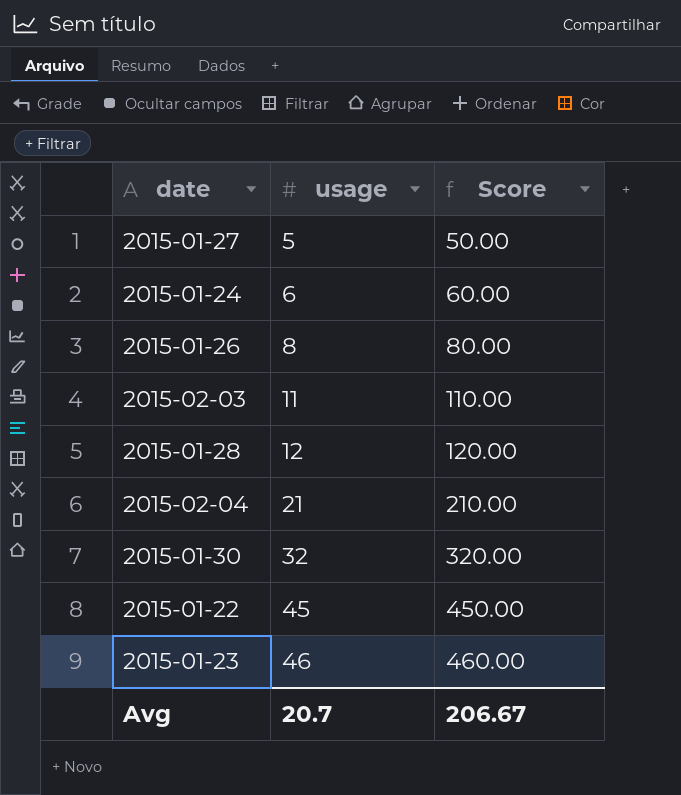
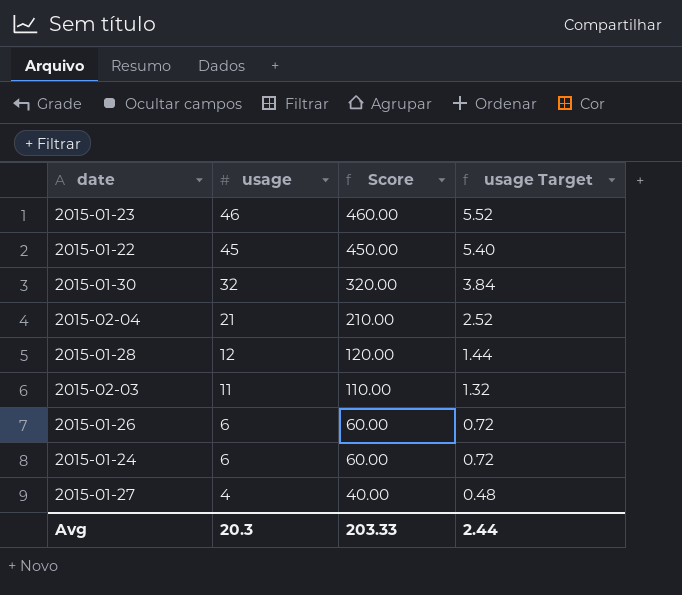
row order: usage ascending -> usage descending
column usage Target | formula: none -> [usage] * 0.12
2015-01-26 | usage: 8 -> 6
2015-01-26 | Score: 80.00 -> 60.00
2015-01-27 | usage: 5 -> 4
2015-01-27 | Score: 50.00 -> 40.00
Avg | usage: 20.7 -> 20.3
Avg | Score: 206.67 -> 203.33

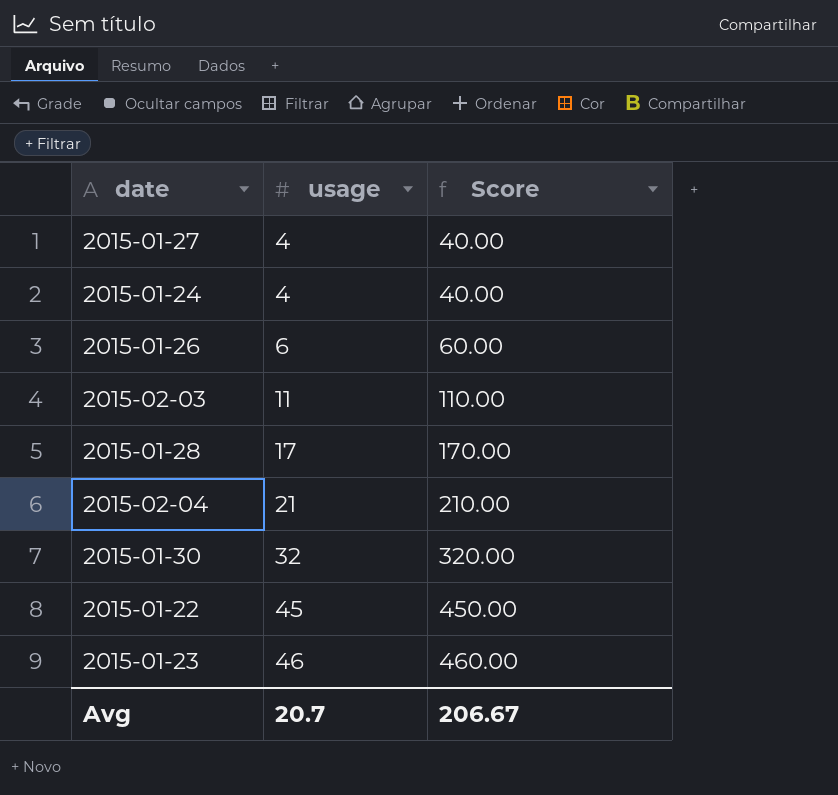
row order: usage descending -> usage ascending
column usage Target | formula: [usage] * 0.12 -> none
2015-01-24 | usage: 6 -> 4
2015-01-24 | Score: 60.00 -> 40.00
2015-01-28 | usage: 12 -> 17
2015-01-28 | Score: 120.00 -> 170.00
Avg | usage: 20.3 -> 20.7
Avg | Score: 203.33 -> 206.67

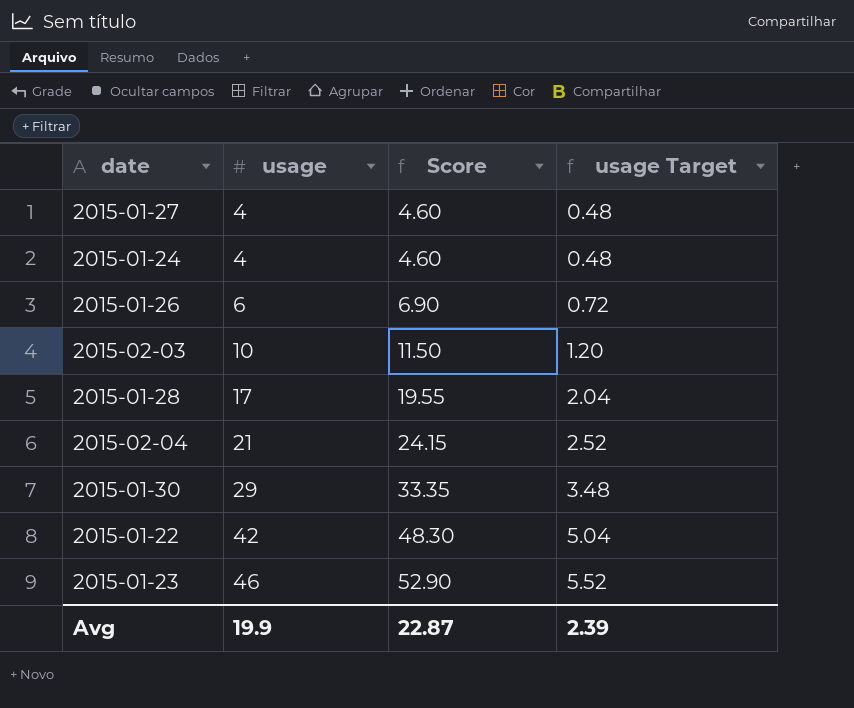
column Score | formula: [usage] * 10 -> [usage] * 1.15
column usage Target | formula: none -> [usage] * 0.12
2015-02-03 | usage: 11 -> 10
2015-01-30 | usage: 32 -> 29
2015-01-22 | usage: 45 -> 42
Avg | usage: 20.7 -> 19.9
Avg | Score: 206.67 -> 22.87

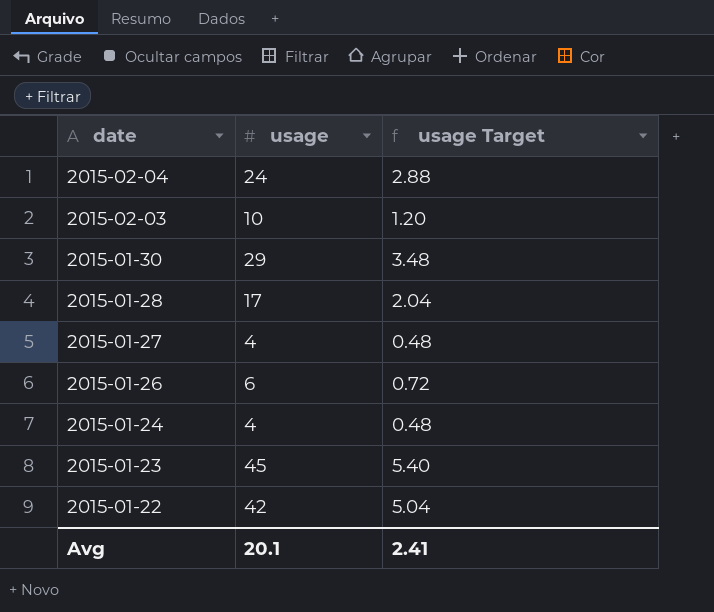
row order: usage ascending -> date descending
column Score | formula: [usage] * 1.15 -> none
2015-02-04 | usage: 21 -> 24
2015-02-04 | usage Target: 2.52 -> 2.88
2015-01-23 | usage: 46 -> 45
2015-01-23 | usage Target: 5.52 -> 5.40
Avg | usage: 19.9 -> 20.1
Avg | usage Target: 2.39 -> 2.41

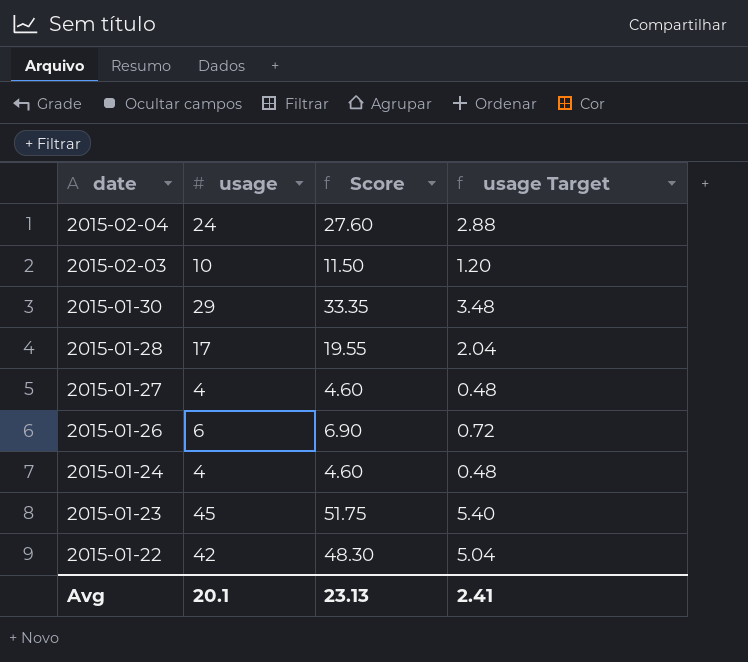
column Score | formula: none -> [usage] * 1.15

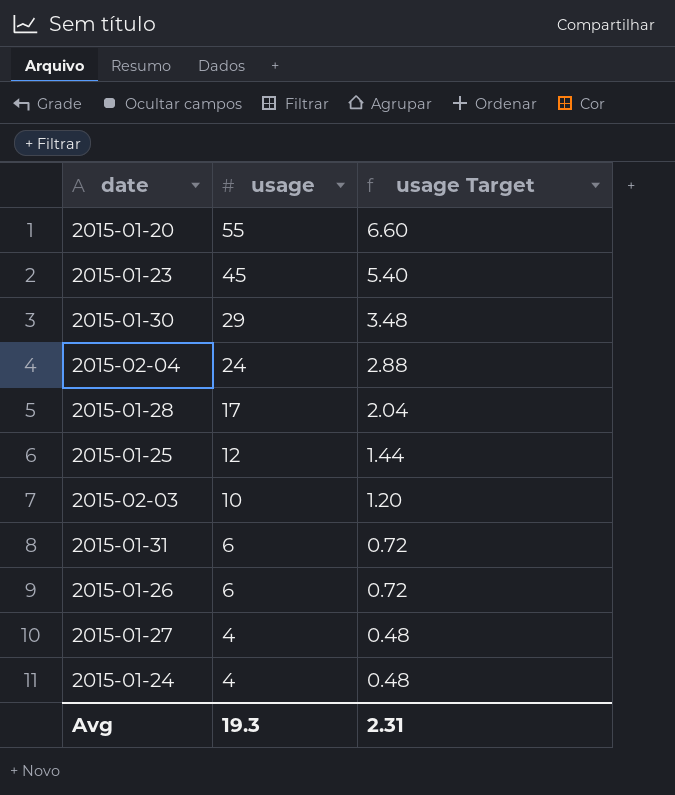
row order: date descending -> usage descending
column Score | formula: [usage] * 1.15 -> none
row 2015-01-22: 42 | 48.30 | 5.04 -> none
row 2015-01-20: none -> 55 | 6.60
row 2015-01-25: none -> 12 | 1.44
row 2015-01-31: none -> 6 | 0.72
Avg | usage: 20.1 -> 19.3
Avg | usage Target: 2.41 -> 2.31

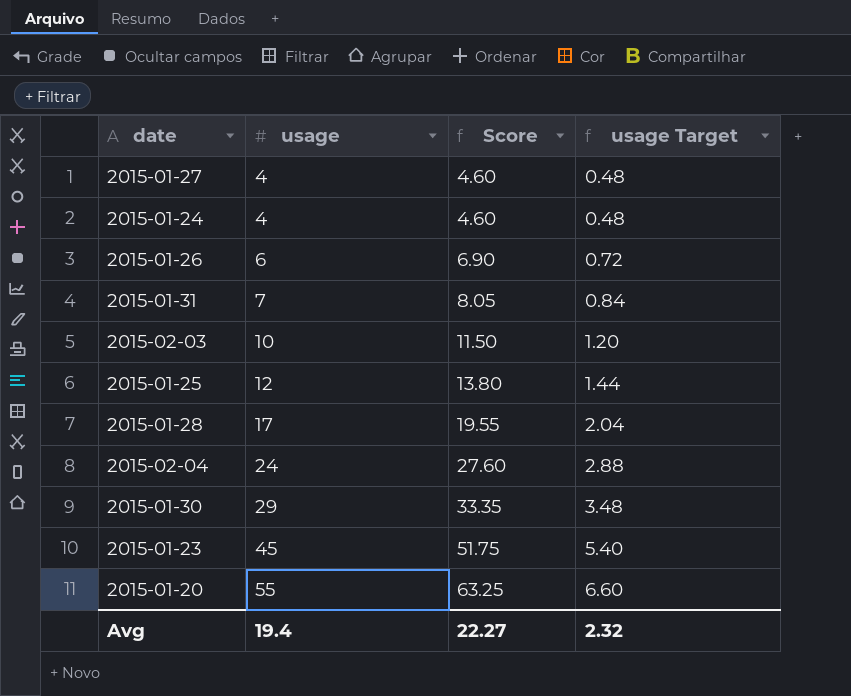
row order: usage descending -> usage ascending
column Score | formula: none -> [usage] * 1.15
2015-01-31 | usage: 6 -> 7
2015-01-31 | usage Target: 0.72 -> 0.84
Avg | usage: 19.3 -> 19.4
Avg | usage Target: 2.31 -> 2.32

